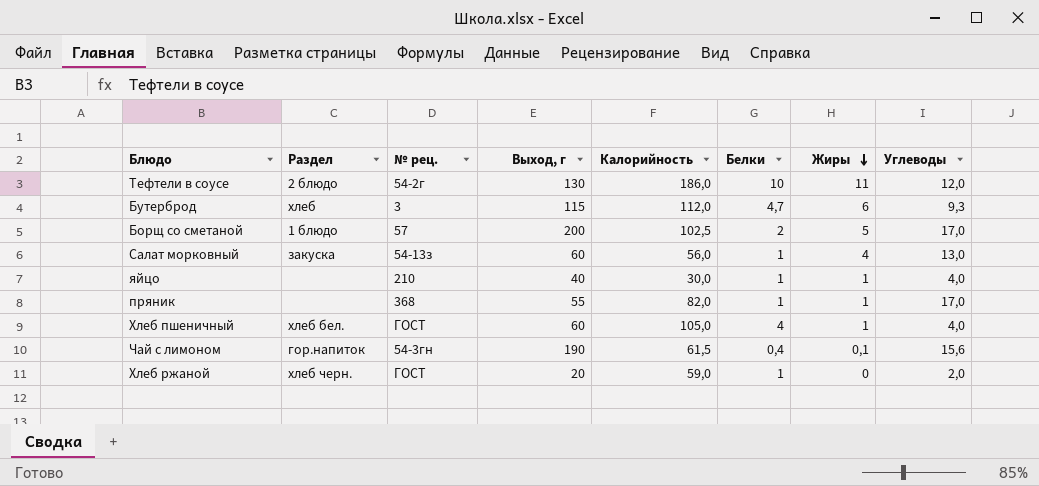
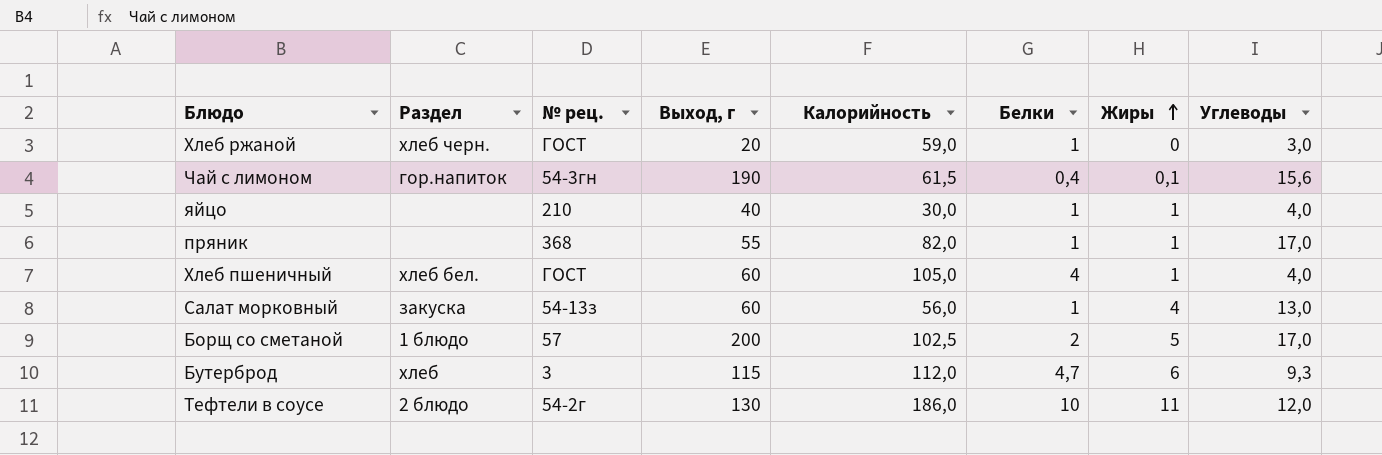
row order: Жиры descending -> Жиры ascending
Хлеб ржаной | Углеводы: 2,0 -> 3,0

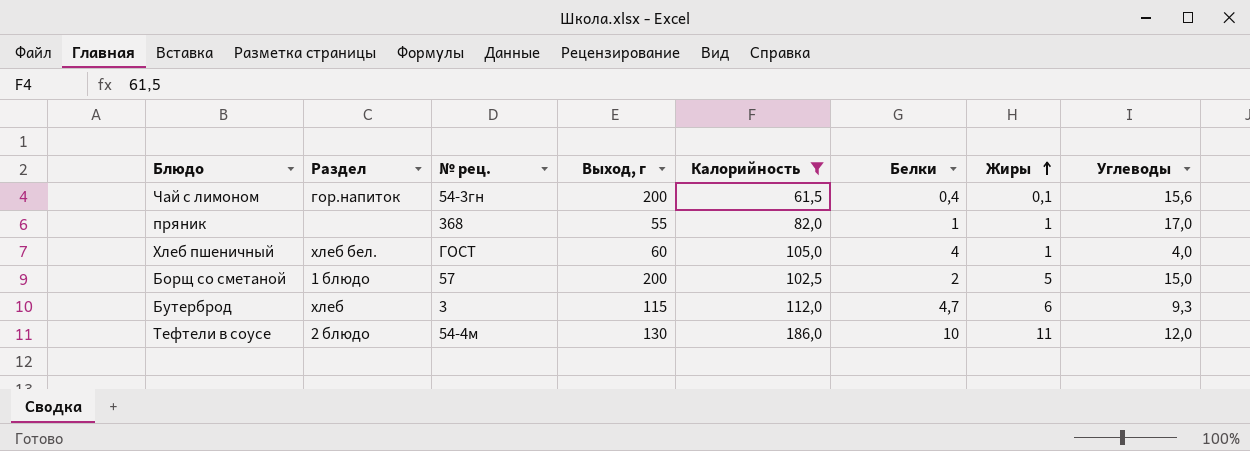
filter: none -> Калорийность >= 61,5
Чай с лимоном | Выход, г: 190 -> 200
Борщ со сметаной | Углеводы: 17,0 -> 15,0
Тефтели в соусе | № рец.: 54-2г -> 54-4м

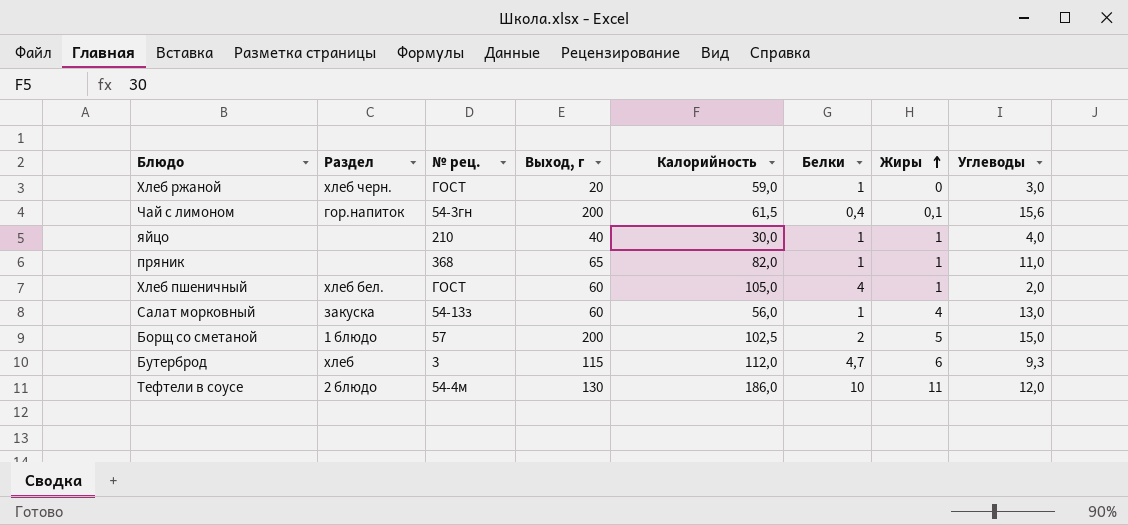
filter: Калорийность >= 61,5 -> none
пряник | Выход, г: 55 -> 65
пряник | Углеводы: 17,0 -> 11,0
Хлеб пшеничный | Углеводы: 4,0 -> 2,0

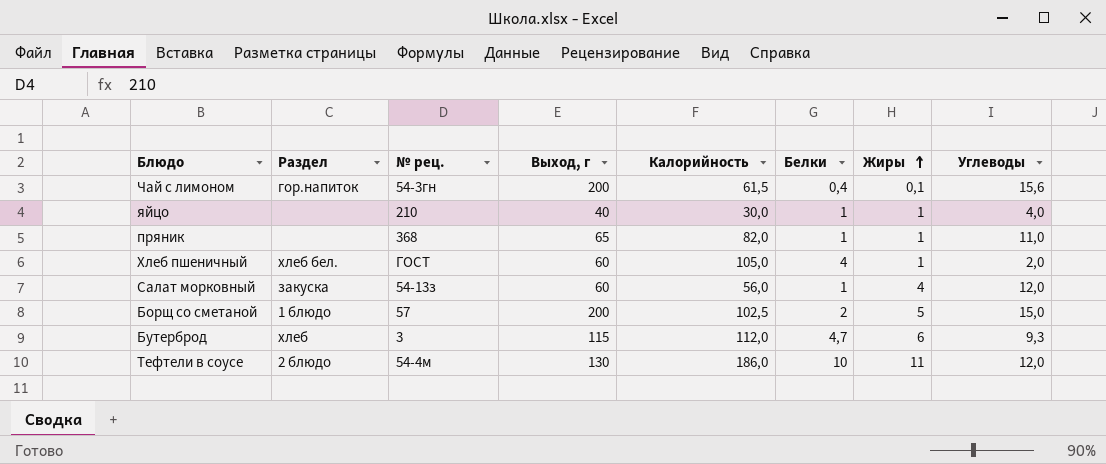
row Хлеб ржаной: хлеб черн. | ГОСТ | 20 | 59,0 | 1 | 0 | 3,0 -> none
Салат морковный | Углеводы: 13,0 -> 12,0

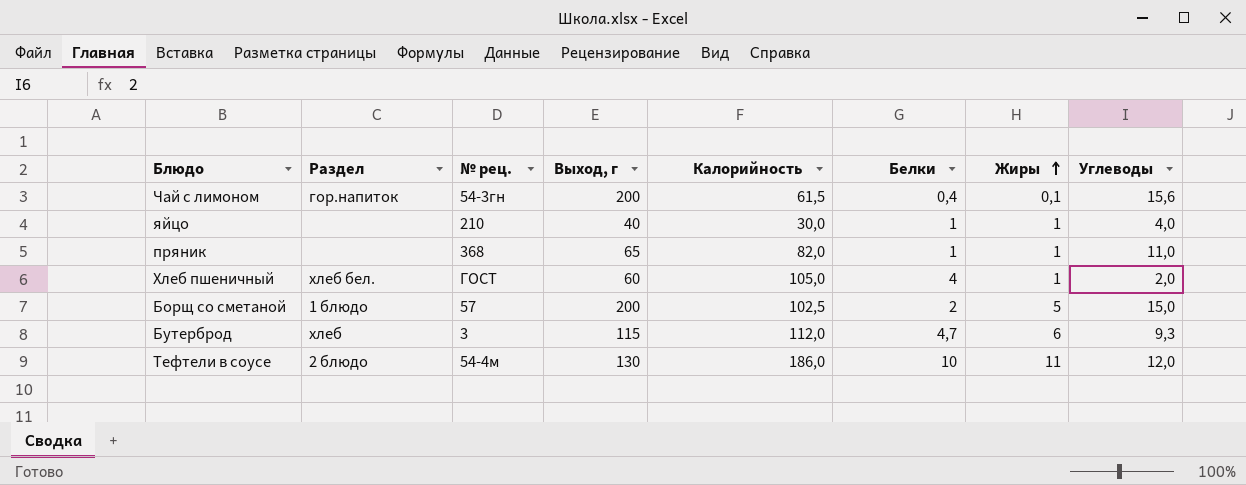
row Салат морковный: закуска | 54-13з | 60 | 56,0 | 1 | 4 | 12,0 -> none

